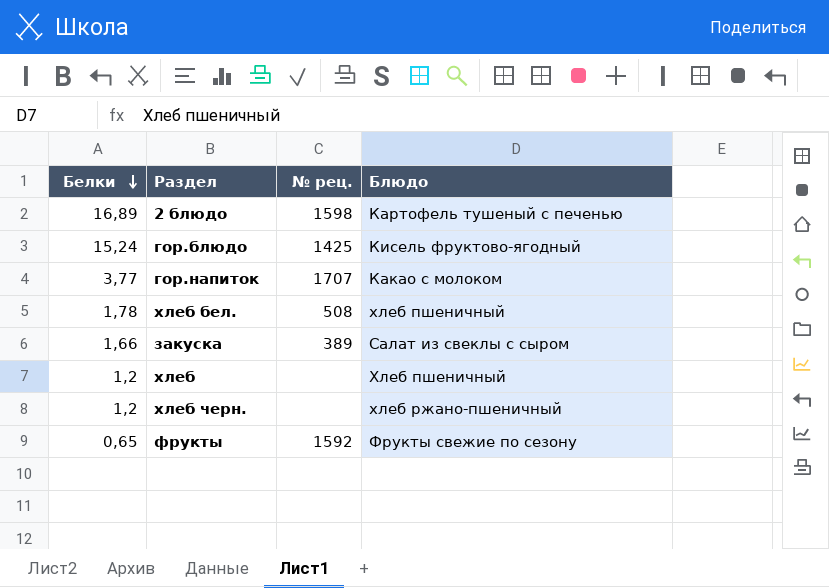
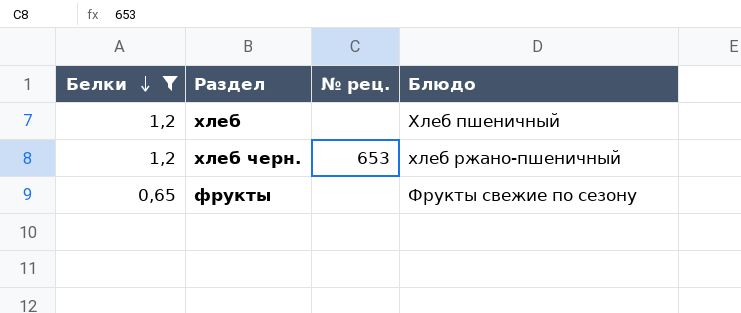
filter: none -> Белки <= 1,2
хлеб черн. | № рец.: none -> 653
фрукты | № рец.: 1592 -> none

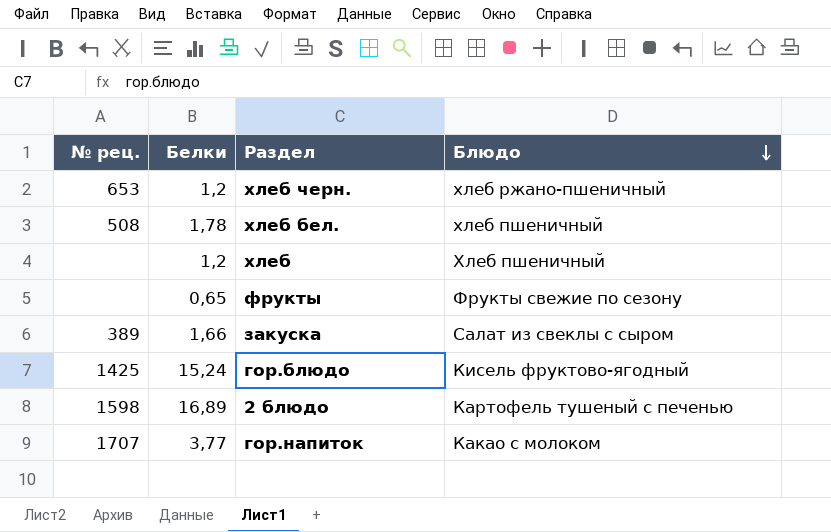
filter: Белки <= 1,2 -> none
row order: Белки descending -> Блюдо descending
column № рец. | position: 3 -> 1

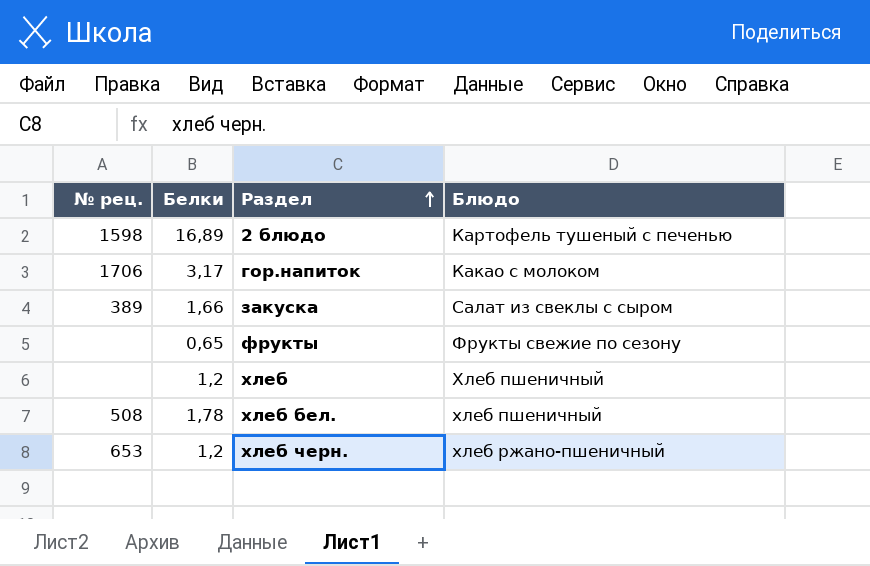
row order: Блюдо descending -> Раздел ascending
row гор.блюдо: 1425 | 15,24 | Кисель фруктово-ягодный -> none
гор.напиток | № рец.: 1707 -> 1706
гор.напиток | Белки: 3,77 -> 3,17

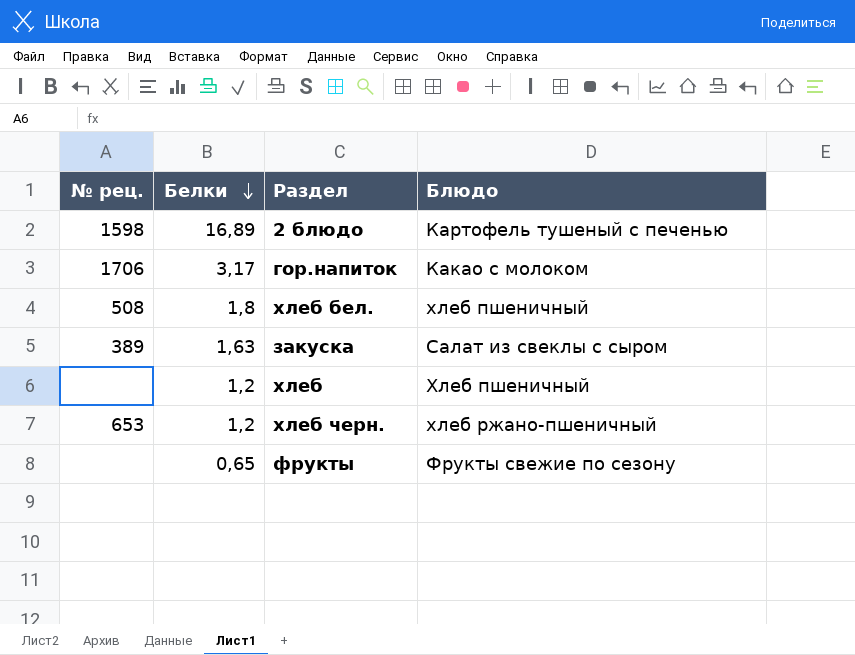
row order: Раздел ascending -> Белки descending
хлеб бел. | Белки: 1,78 -> 1,8
закуска | Белки: 1,66 -> 1,63

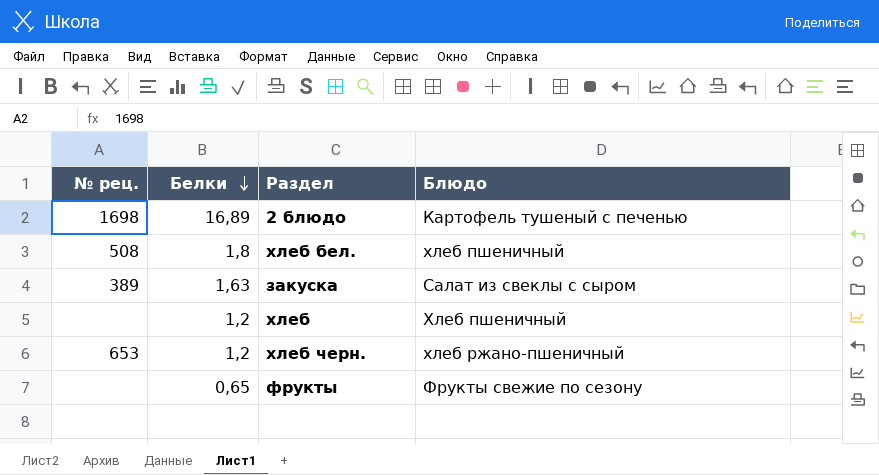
row гор.напиток: 1706 | 3,17 | Какао с молоком -> none
2 блюдо | № рец.: 1598 -> 1698

